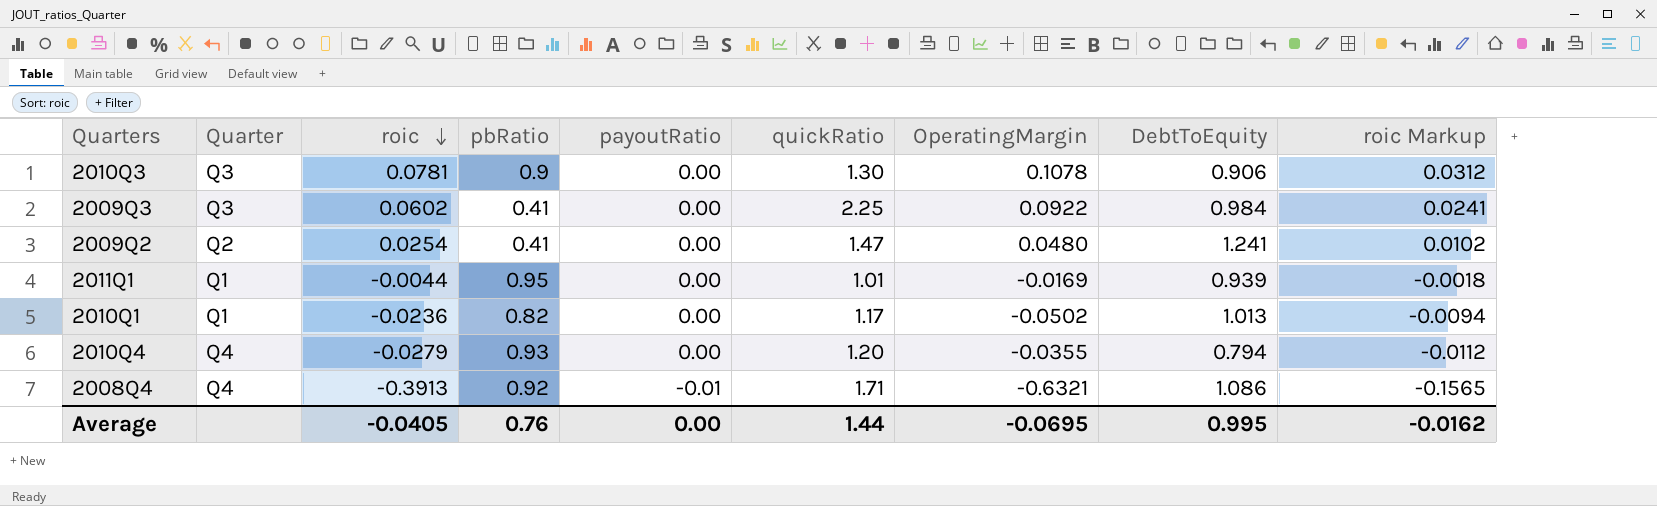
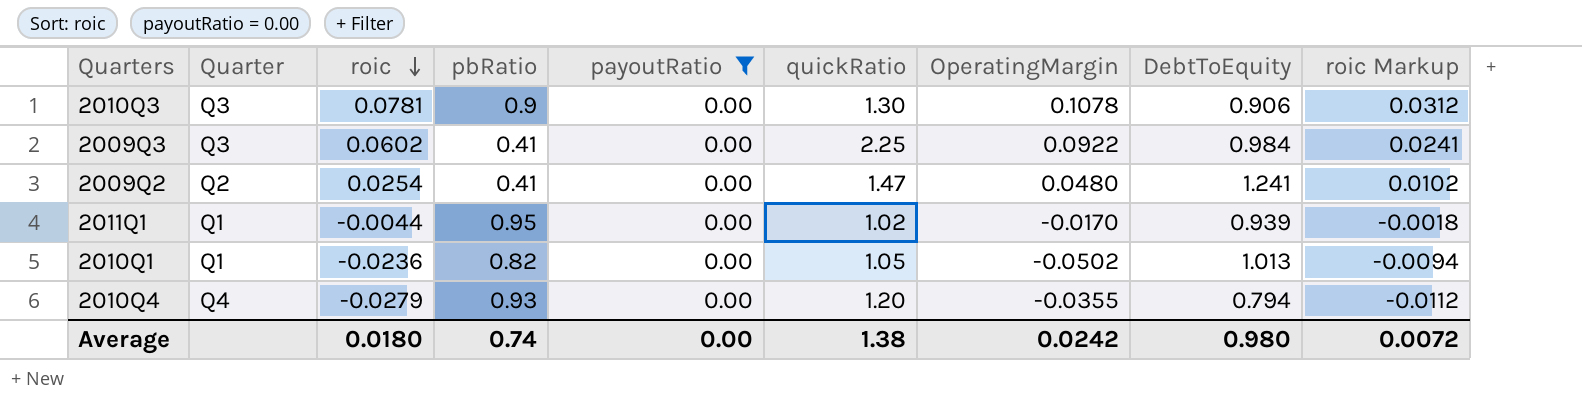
filter: none -> payoutRatio = 0.00
2011Q1 | quickRatio: 1.01 -> 1.02
2011Q1 | OperatingMargin: -0.0169 -> -0.0170
2010Q1 | quickRatio: 1.17 -> 1.05
Average | roic: -0.0405 -> 0.0180
Average | pbRatio: 0.76 -> 0.74
Average | quickRatio: 1.44 -> 1.38
Average | OperatingMargin: -0.0695 -> 0.0242
Average | DebtToEquity: 0.995 -> 0.980
Average | roic Markup: -0.0162 -> 0.0072

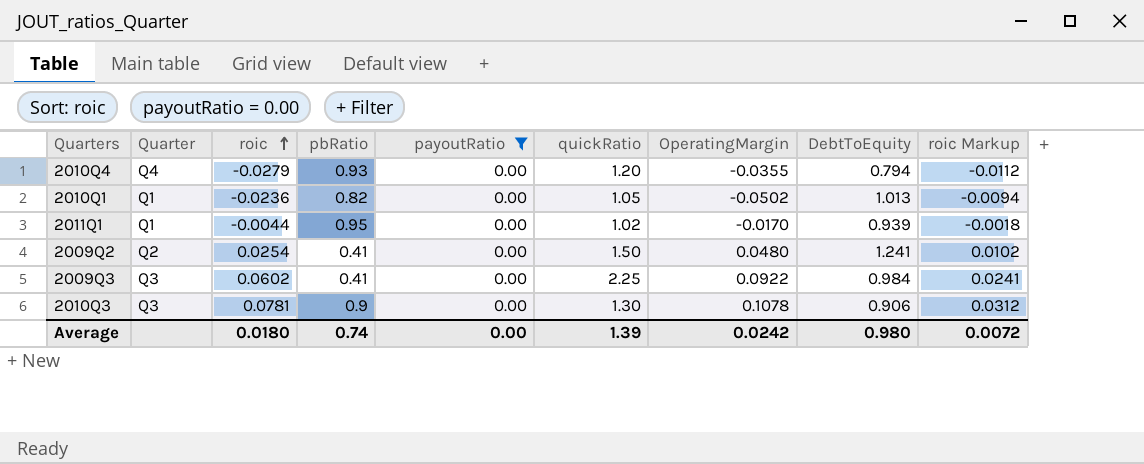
row order: roic descending -> roic ascending
2009Q2 | quickRatio: 1.47 -> 1.50
Average | quickRatio: 1.38 -> 1.39

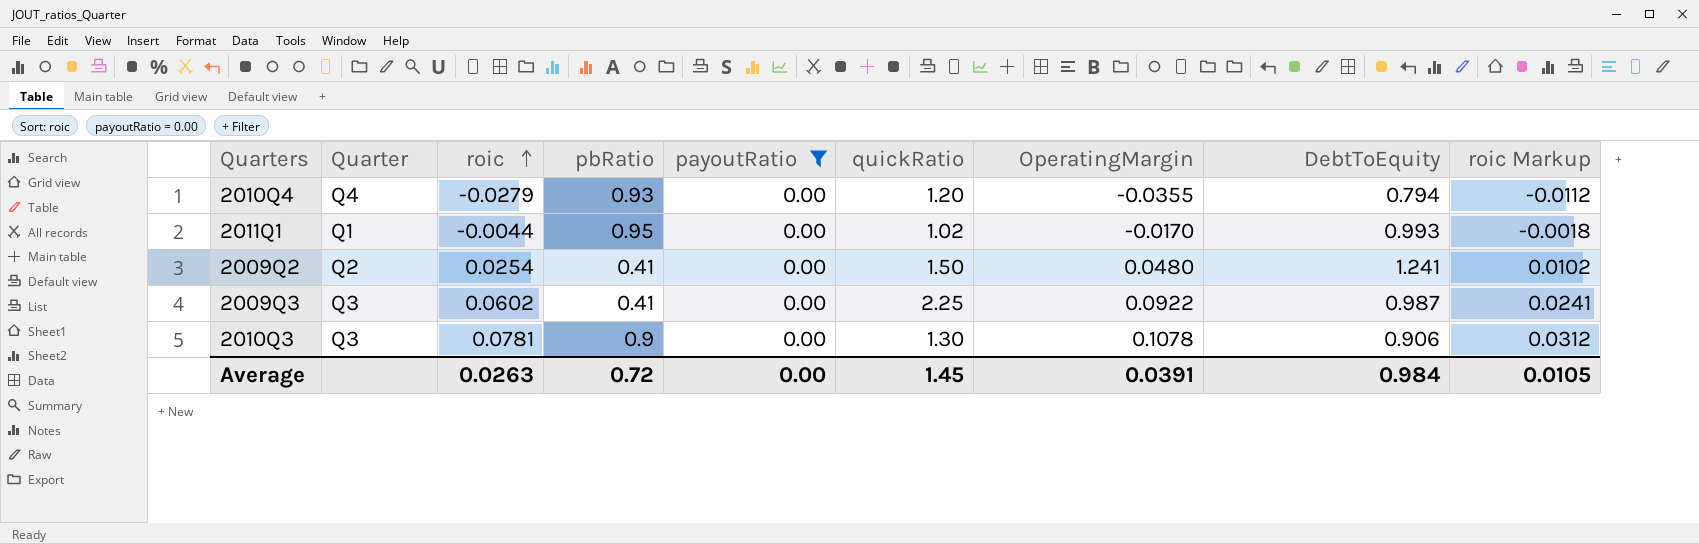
row 2010Q1: Q1 | -0.0236 | 0.82 | 0.00 | 1.05 | -0.0502 | 1.013 | -0.0094 -> none
2011Q1 | DebtToEquity: 0.939 -> 0.993
2009Q3 | DebtToEquity: 0.984 -> 0.987
Average | roic: 0.0180 -> 0.0263
Average | pbRatio: 0.74 -> 0.72
Average | quickRatio: 1.39 -> 1.45
Average | OperatingMargin: 0.0242 -> 0.0391
Average | DebtToEquity: 0.980 -> 0.984
Average | roic Markup: 0.0072 -> 0.0105

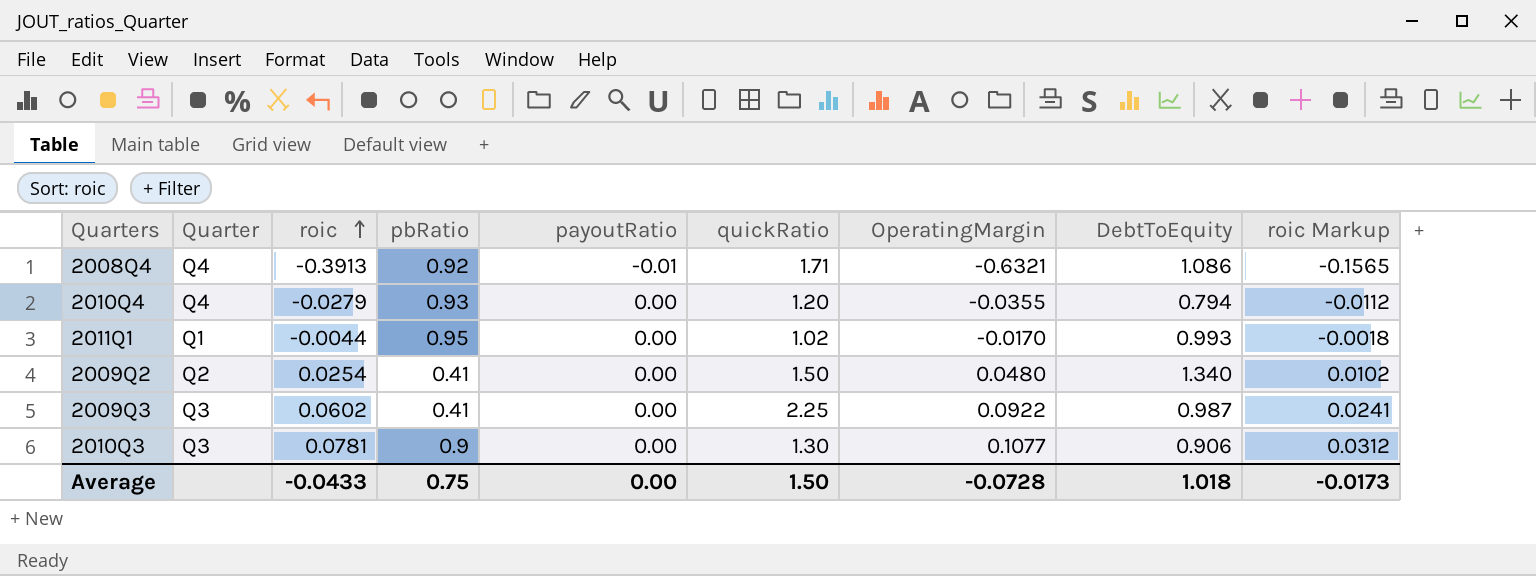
filter: payoutRatio = 0.00 -> none
2009Q2 | DebtToEquity: 1.241 -> 1.340
2010Q3 | OperatingMargin: 0.1078 -> 0.1077
Average | roic: 0.0263 -> -0.0433
Average | pbRatio: 0.72 -> 0.75
Average | quickRatio: 1.45 -> 1.50
Average | OperatingMargin: 0.0391 -> -0.0728
Average | DebtToEquity: 0.984 -> 1.018
Average | roic Markup: 0.0105 -> -0.0173

